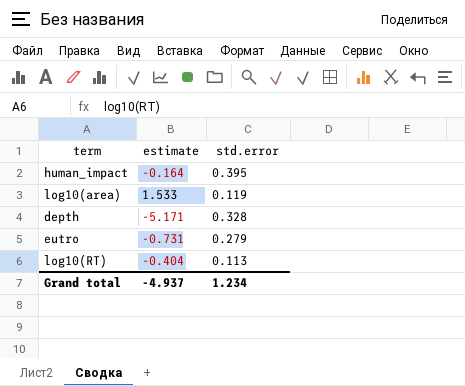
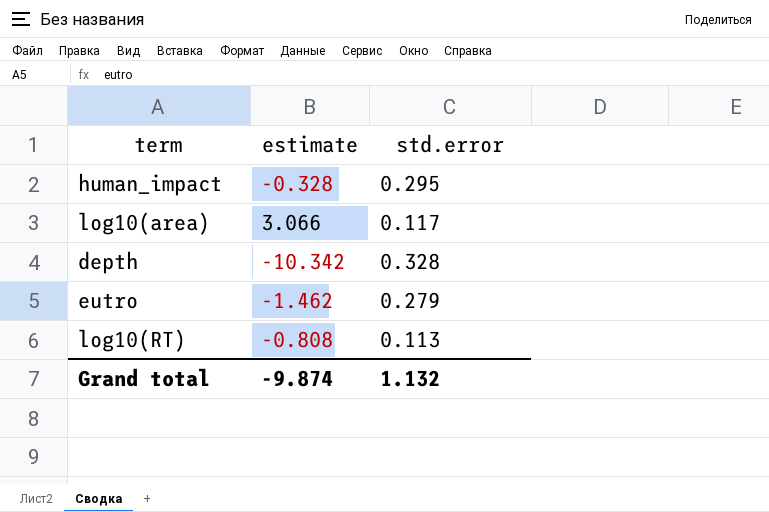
human_impact | estimate: -0.164 -> -0.328
human_impact | std.error: 0.395 -> 0.295
log10(area) | estimate: 1.533 -> 3.066
log10(area) | std.error: 0.119 -> 0.117
depth | estimate: -5.171 -> -10.342
eutro | estimate: -0.731 -> -1.462
log10(RT) | estimate: -0.404 -> -0.808
Grand total | estimate: -4.937 -> -9.874
Grand total | std.error: 1.234 -> 1.132

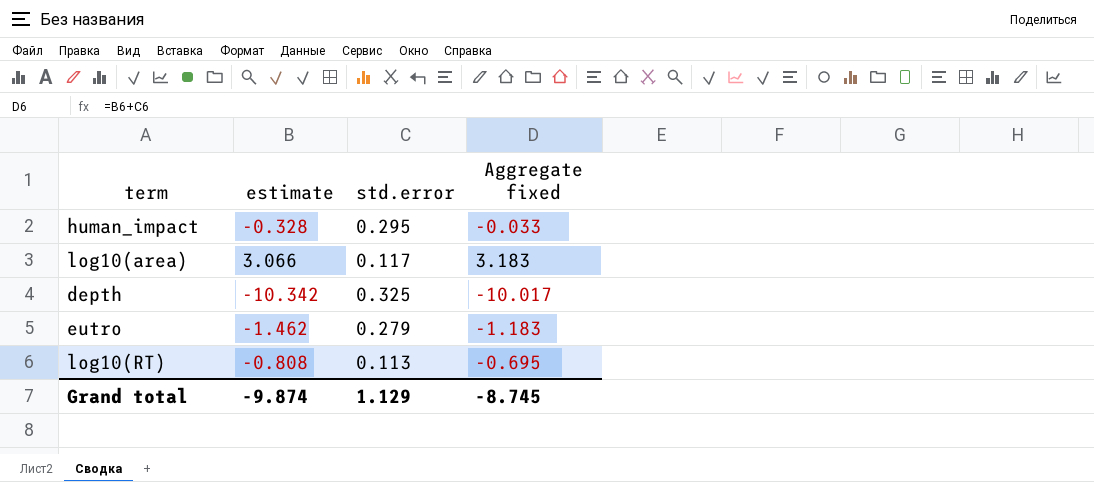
column Aggregate fixed | formula: none -> [estimate] + [std.error]
depth | std.error: 0.328 -> 0.325
Grand total | std.error: 1.132 -> 1.129

